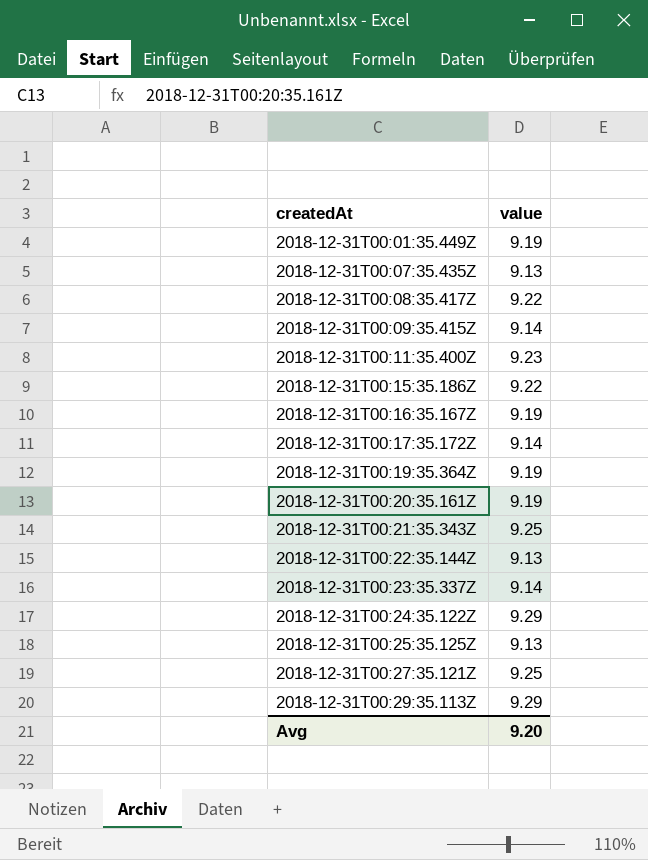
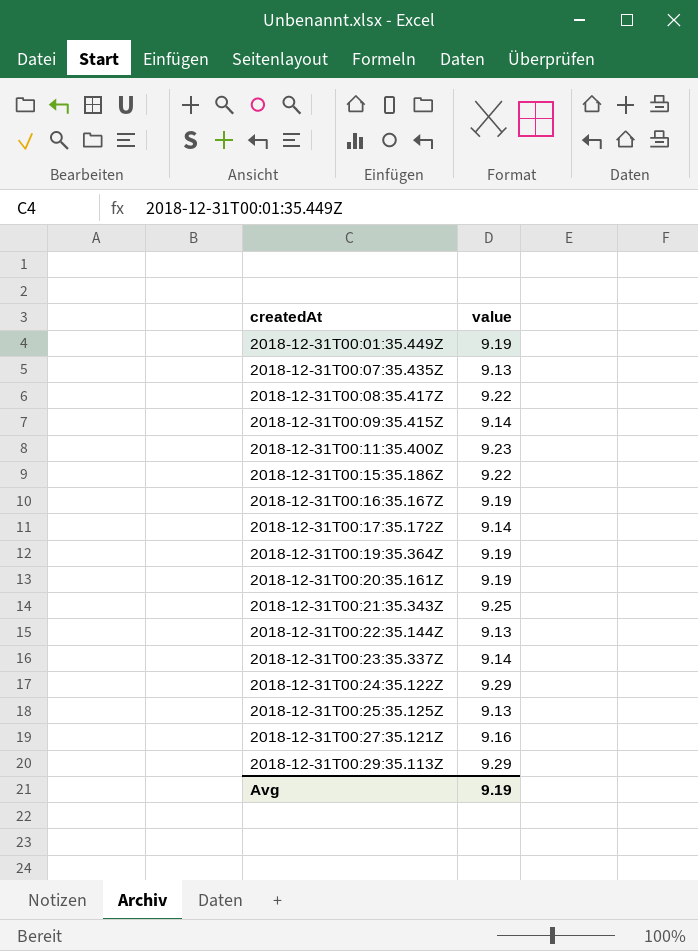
2018-12-31T00:27:35.121Z | value: 9.25 -> 9.16
Avg | value: 9.20 -> 9.19

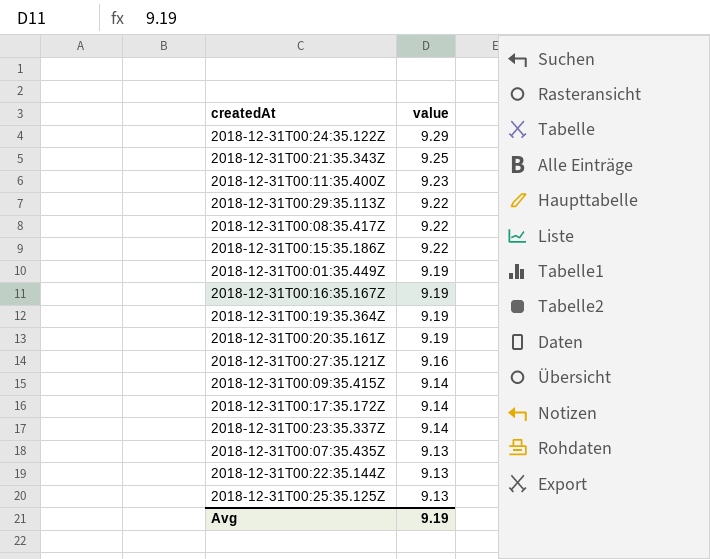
row order: createdAt ascending -> value descending
2018-12-31T00:29:35.113Z | value: 9.29 -> 9.22

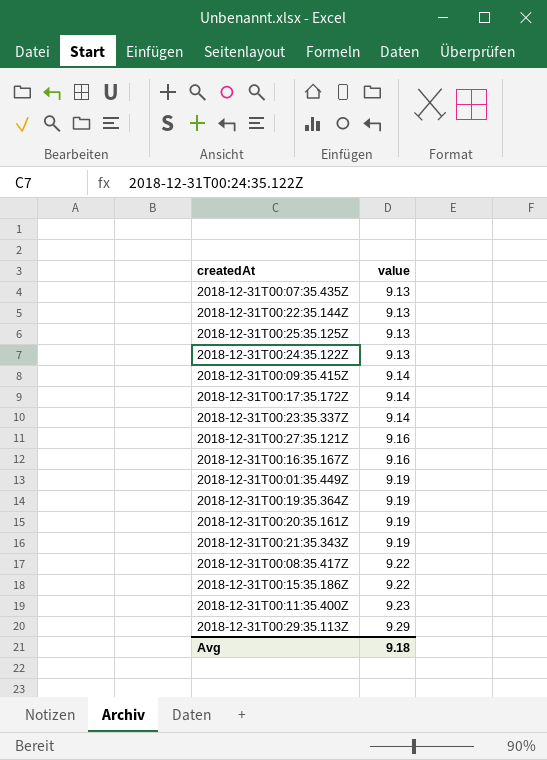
row order: value descending -> value ascending
2018-12-31T00:24:35.122Z | value: 9.29 -> 9.13
2018-12-31T00:16:35.167Z | value: 9.19 -> 9.16
2018-12-31T00:21:35.343Z | value: 9.25 -> 9.19
2018-12-31T00:29:35.113Z | value: 9.22 -> 9.29
Avg | value: 9.19 -> 9.18

